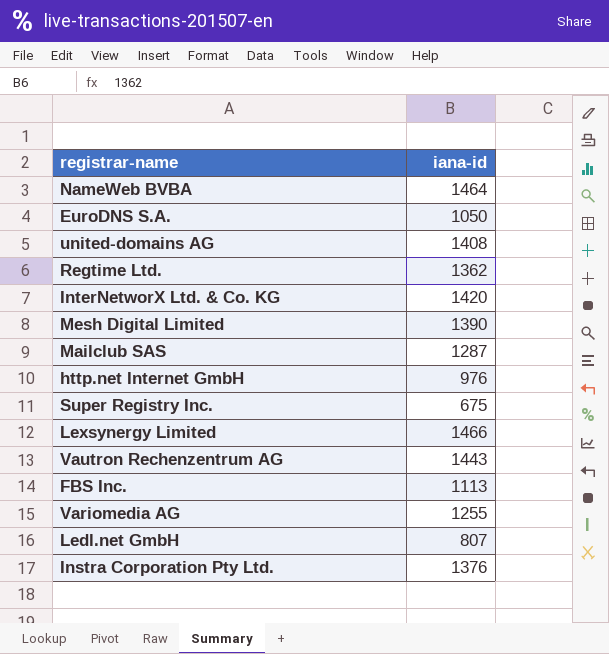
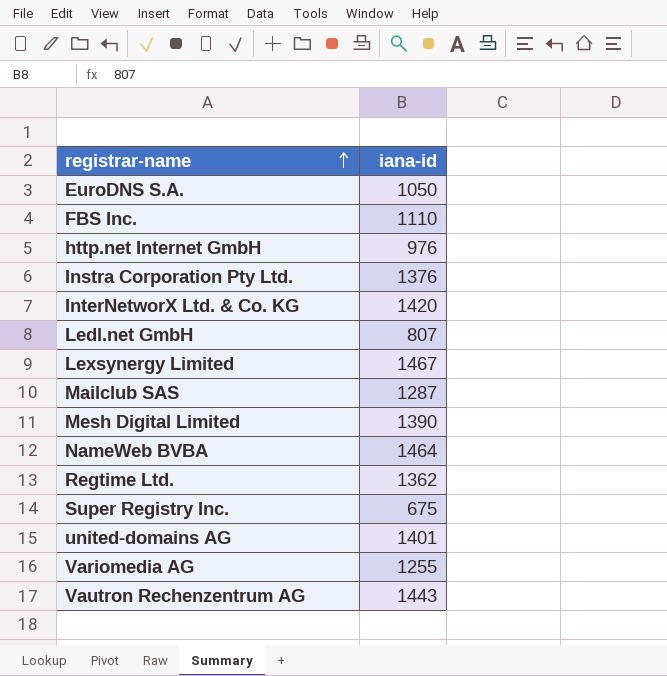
row order: none -> registrar-name ascending
FBS Inc. | iana-id: 1113 -> 1110
Lexsynergy Limited | iana-id: 1466 -> 1467
united-domains AG | iana-id: 1408 -> 1401

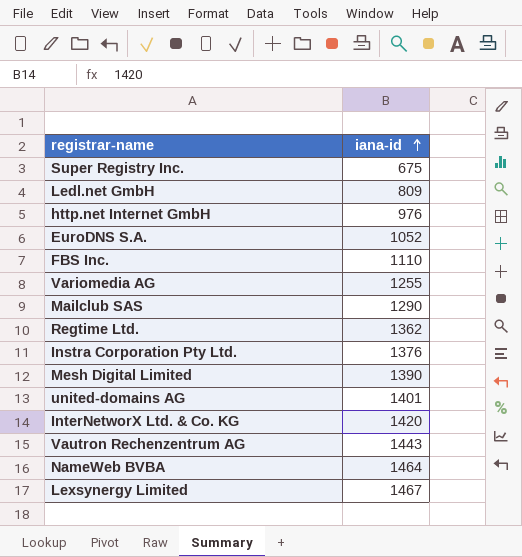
row order: registrar-name ascending -> iana-id ascending
Ledl.net GmbH | iana-id: 807 -> 809
EuroDNS S.A. | iana-id: 1050 -> 1052
Mailclub SAS | iana-id: 1287 -> 1290

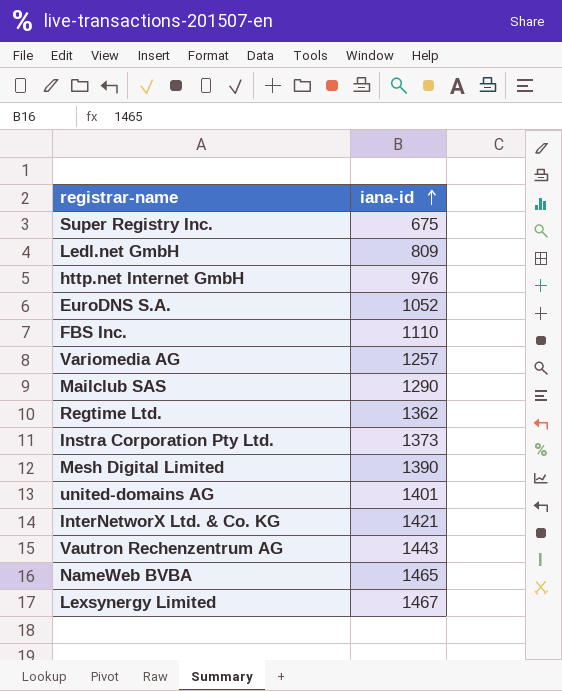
Variomedia AG | iana-id: 1255 -> 1257
Instra Corporation Pty Ltd. | iana-id: 1376 -> 1373
InterNetworX Ltd. & Co. KG | iana-id: 1420 -> 1421
NameWeb BVBA | iana-id: 1464 -> 1465

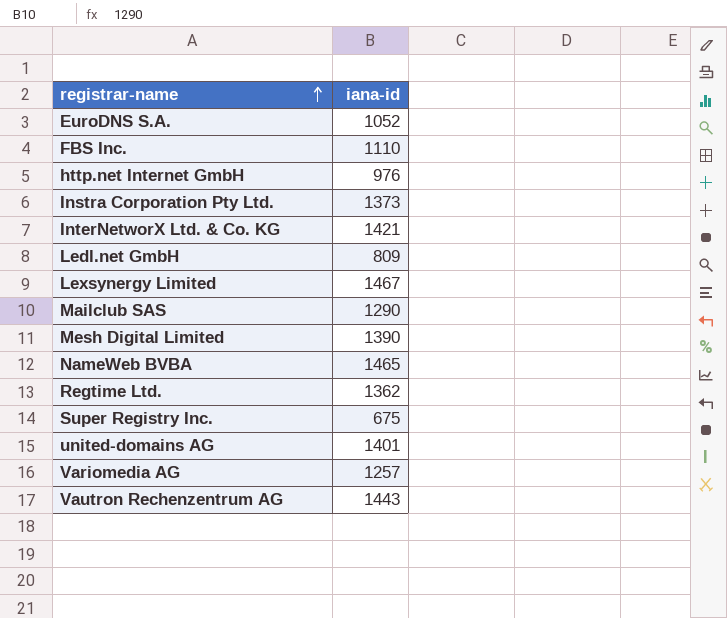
row order: iana-id ascending -> registrar-name ascending

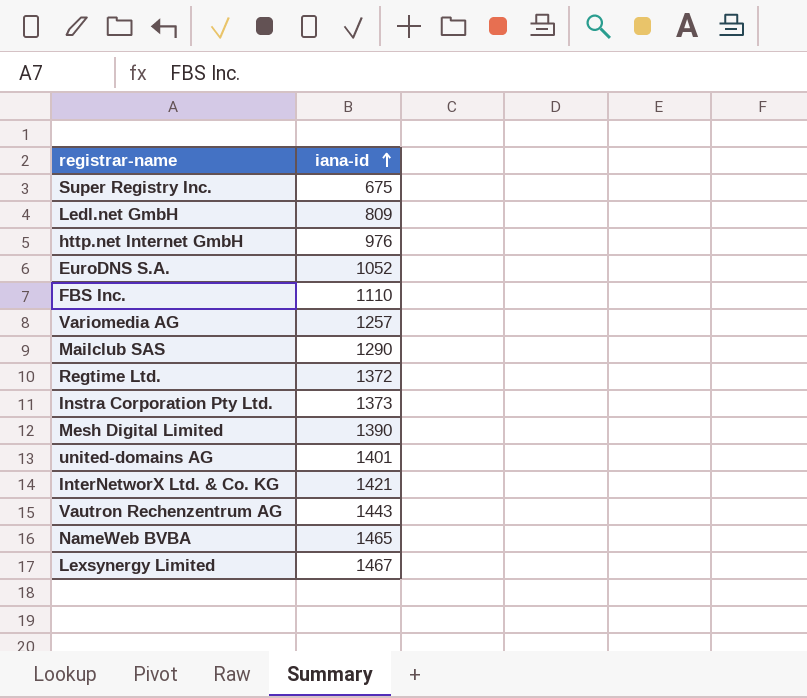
row order: registrar-name ascending -> iana-id ascending
Regtime Ltd. | iana-id: 1362 -> 1372

